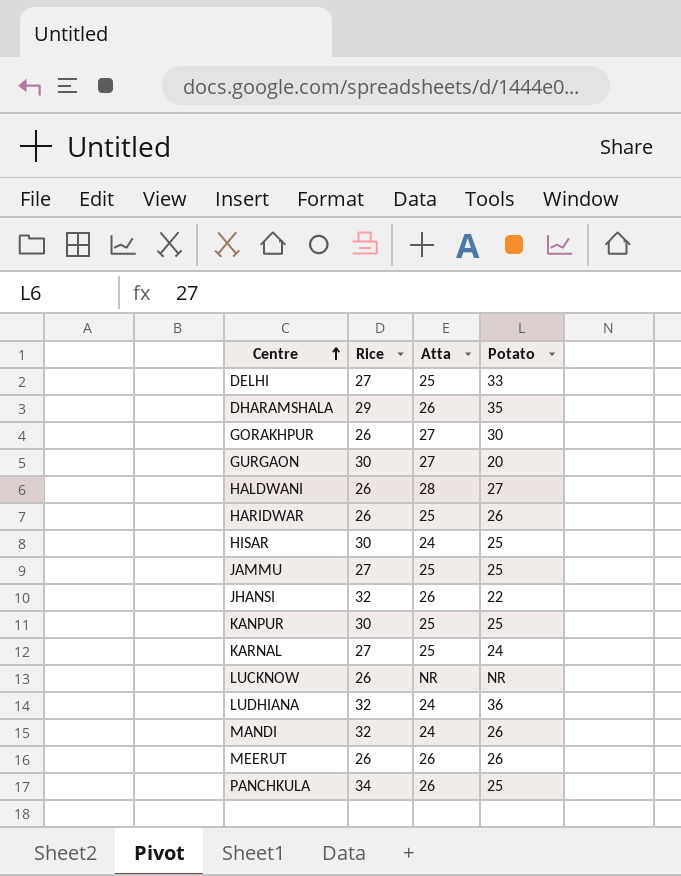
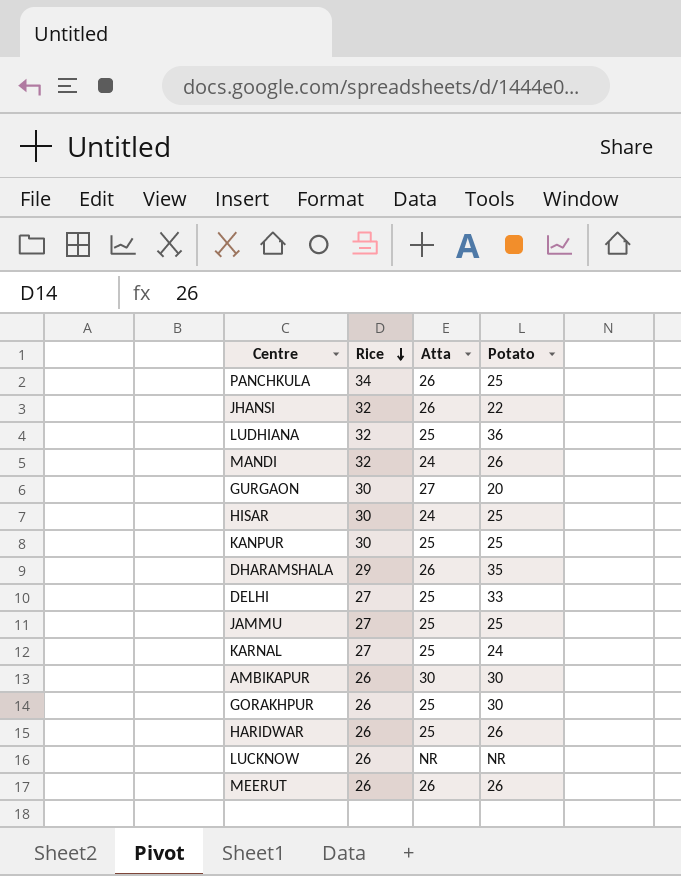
row order: Centre ascending -> Rice descending
row HALDWANI: 26 | 28 | 27 -> none
LUDHIANA | Atta: 24 -> 25
row AMBIKAPUR: none -> 26 | 30 | 30
GORAKHPUR | Atta: 27 -> 25

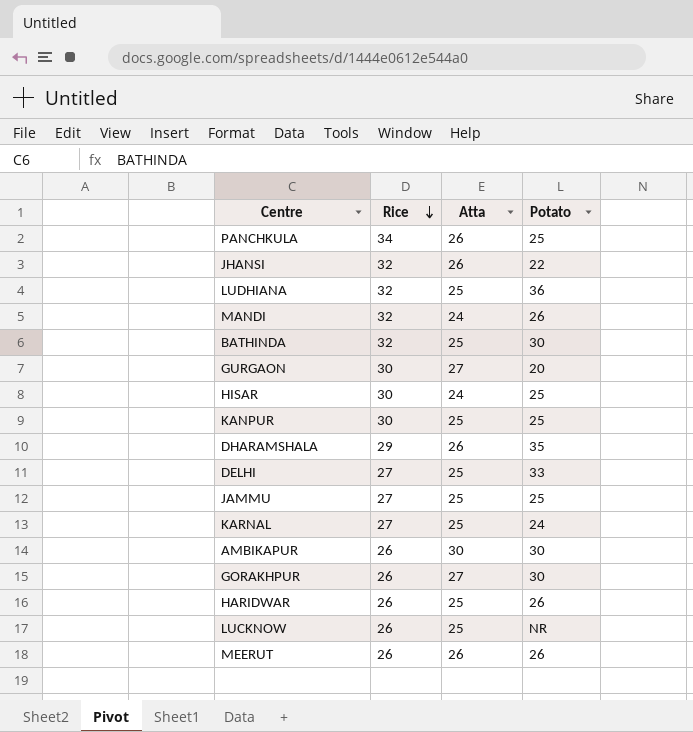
row BATHINDA: none -> 32 | 25 | 30
GORAKHPUR | Atta: 25 -> 27
LUCKNOW | Atta: NR -> 25

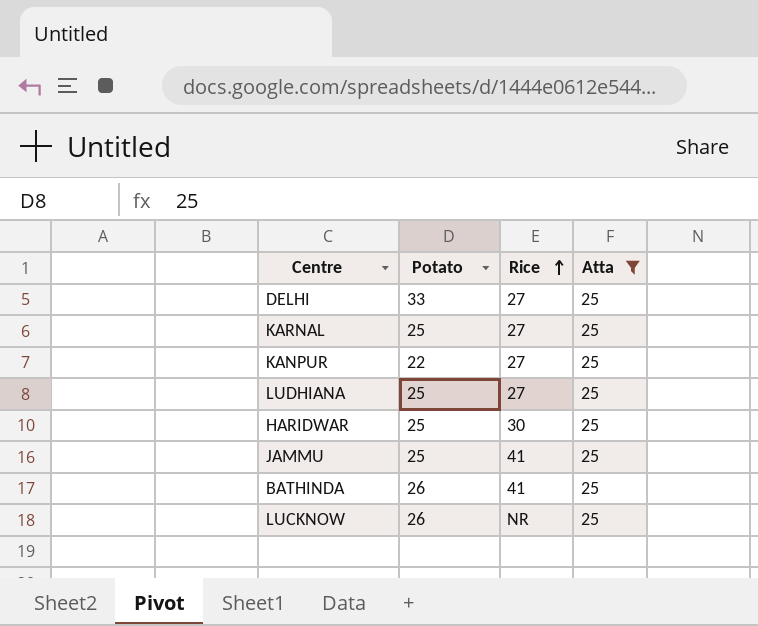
filter: none -> Atta = 25
row order: Rice descending -> Rice ascending
column Potato | position: 4 -> 2
KARNAL | Potato: 24 -> 25
KANPUR | Potato: 25 -> 22
KANPUR | Rice: 30 -> 27
LUDHIANA | Potato: 36 -> 25
LUDHIANA | Rice: 32 -> 27
HARIDWAR | Potato: 26 -> 25
HARIDWAR | Rice: 26 -> 30
JAMMU | Rice: 27 -> 41
BATHINDA | Potato: 30 -> 26
BATHINDA | Rice: 32 -> 41
LUCKNOW | Potato: NR -> 26
LUCKNOW | Rice: 26 -> NR

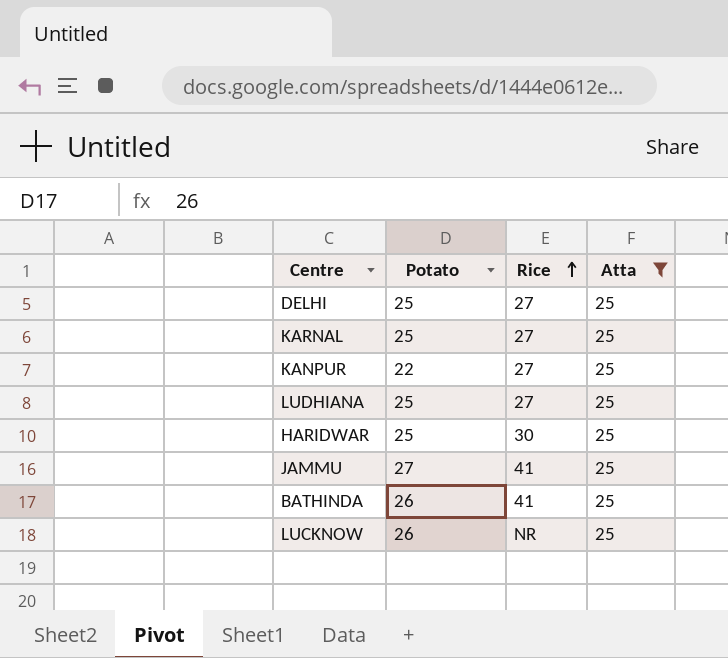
DELHI | Potato: 33 -> 25
JAMMU | Potato: 25 -> 27

